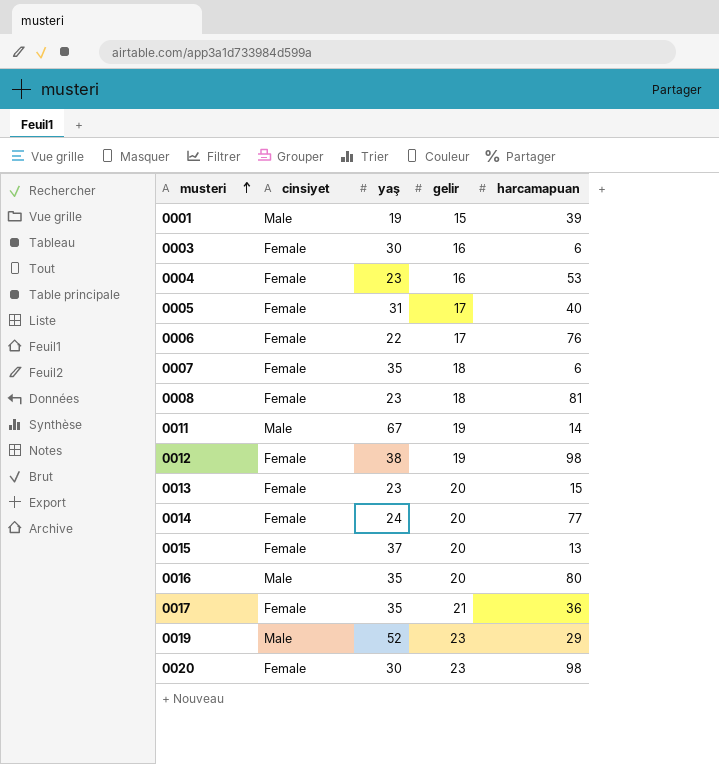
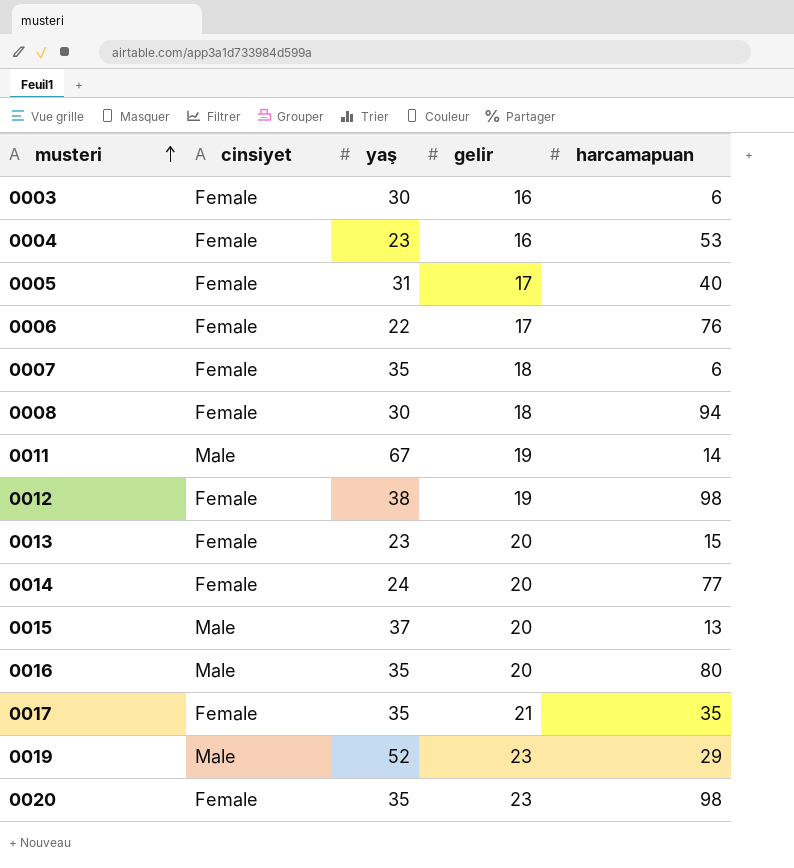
row 0001: Male | 19 | 15 | 39 -> none
0008 | yaş: 23 -> 30
0008 | harcamapuan: 81 -> 94
0015 | cinsiyet: Female -> Male
0017 | harcamapuan: 36 -> 35
0020 | yaş: 30 -> 35

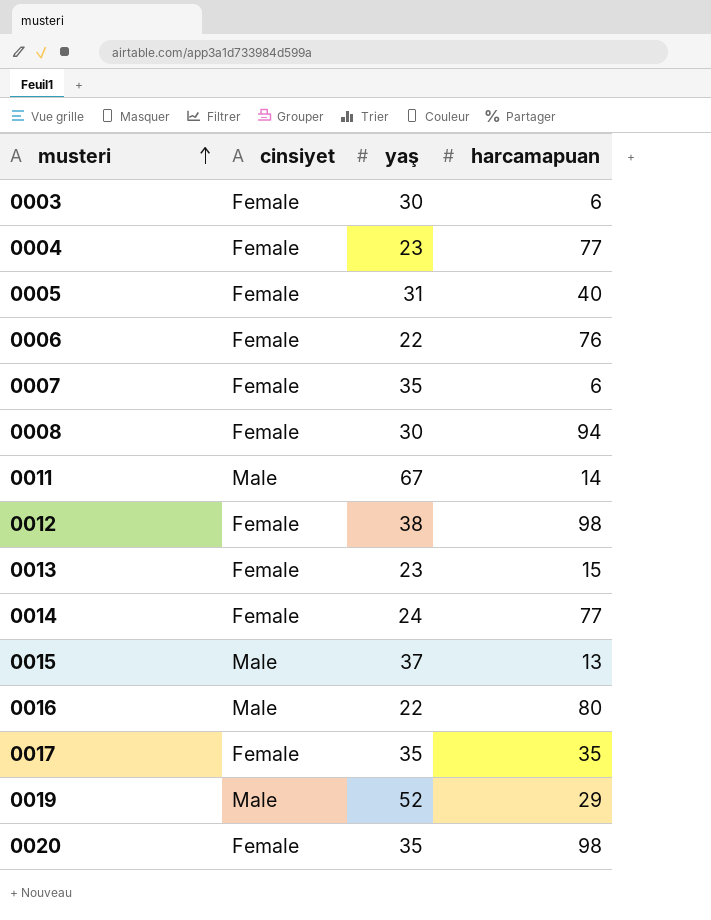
column gelir | position: 4 -> none
0004 | harcamapuan: 53 -> 77
0016 | yaş: 35 -> 22

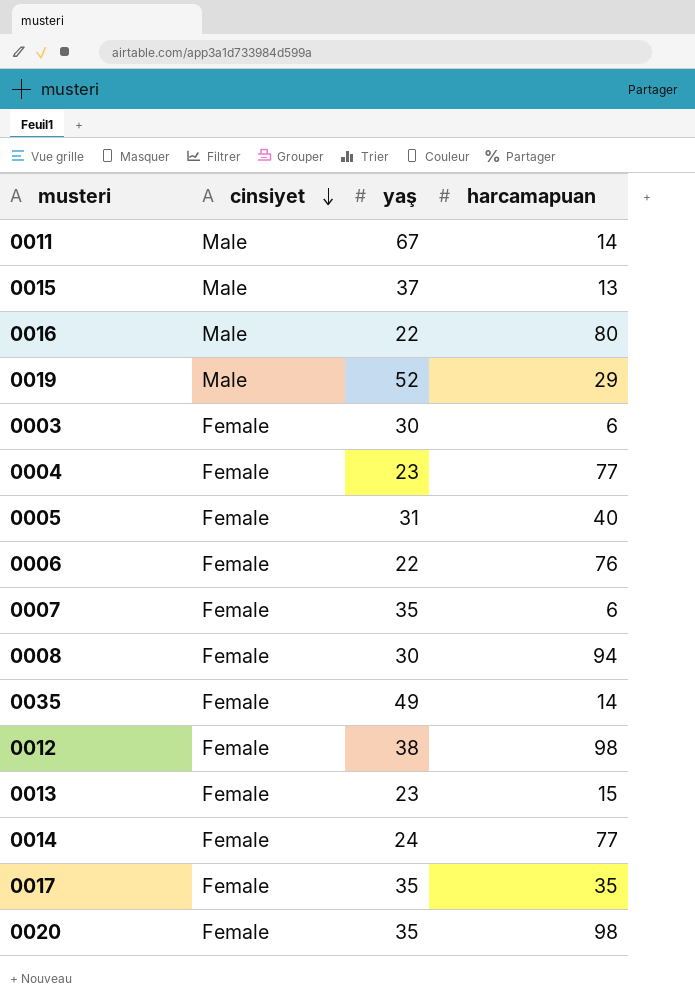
row order: musteri ascending -> cinsiyet descending
row 0035: none -> Female | 49 | 14

